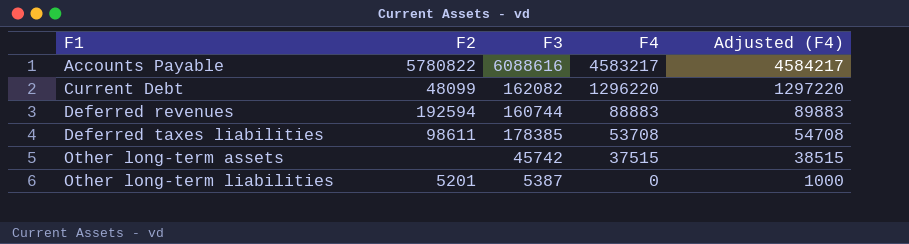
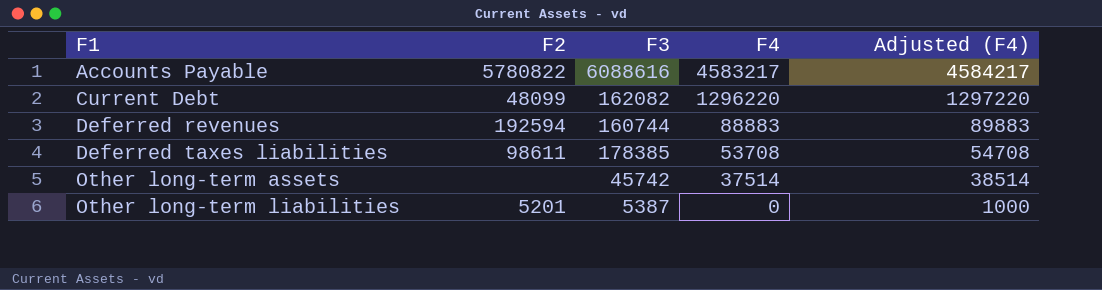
Other long-term assets | F4: 37515 -> 37514
Other long-term assets | Adjusted (F4): 38515 -> 38514

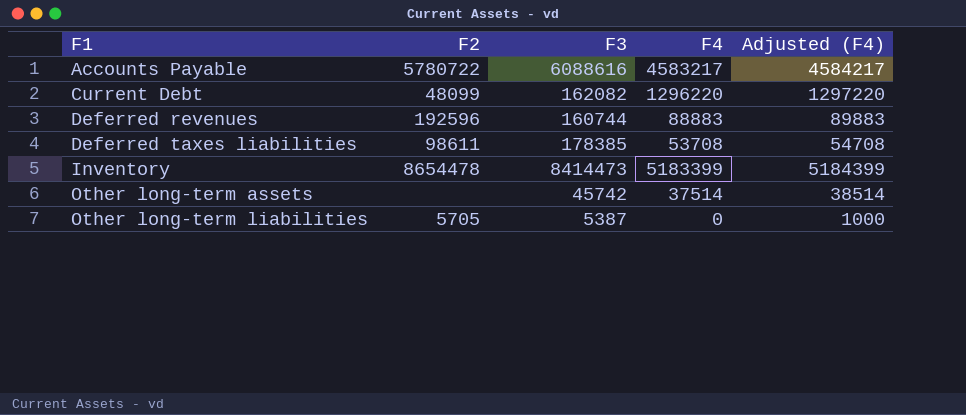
Accounts Payable | F2: 5780822 -> 5780722
Deferred revenues | F2: 192594 -> 192596
row Inventory: none -> 8654478 | 8414473 | 5183399 | 5184399
Other long-term liabilities | F2: 5201 -> 5705

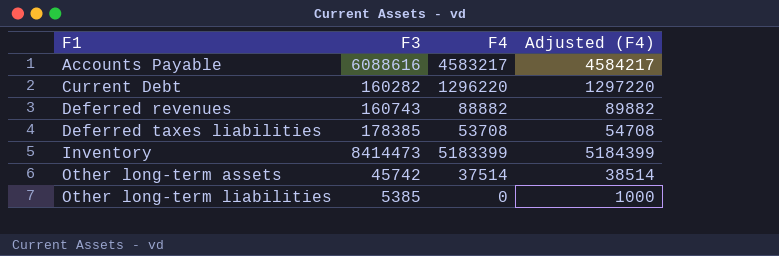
column F2 | position: 2 -> none
Current Debt | F3: 162082 -> 160282
Deferred revenues | F3: 160744 -> 160743
Deferred revenues | F4: 88883 -> 88882
Deferred revenues | Adjusted (F4): 89883 -> 89882
Other long-term liabilities | F3: 5387 -> 5385

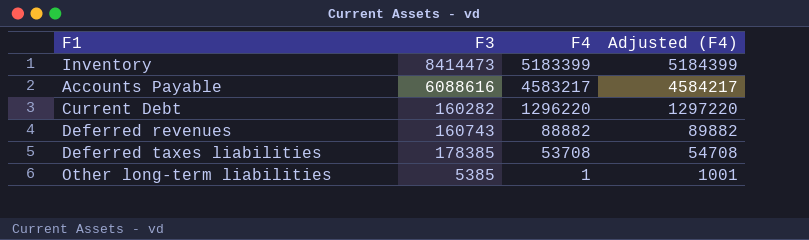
row order: F1 ascending -> F4 descending
row Other long-term assets: 45742 | 37514 | 38514 -> none
Other long-term liabilities | F4: 0 -> 1
Other long-term liabilities | Adjusted (F4): 1000 -> 1001

